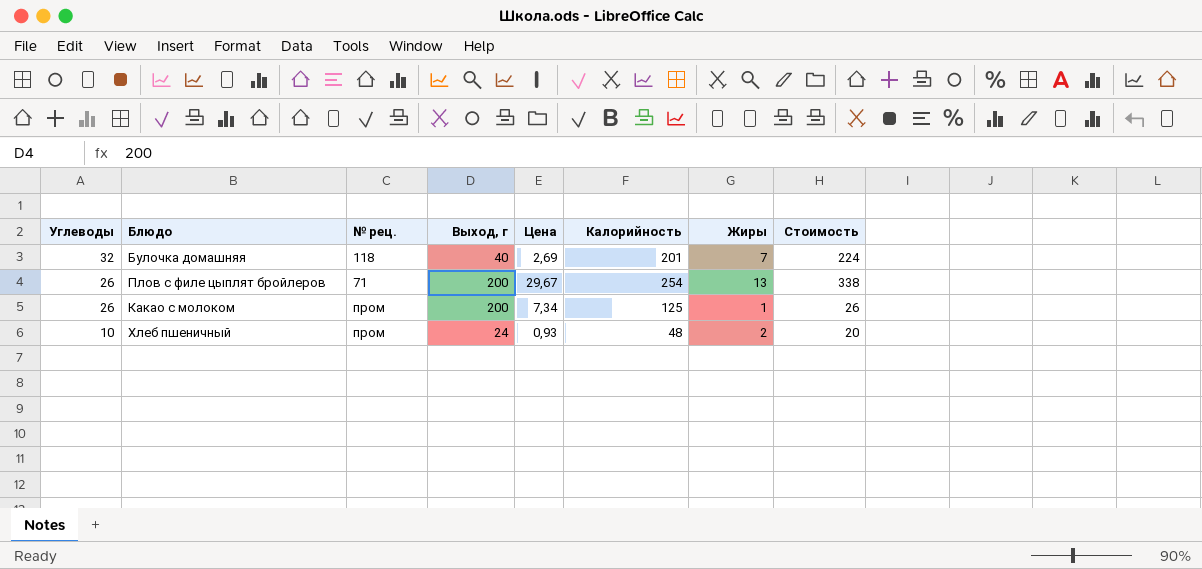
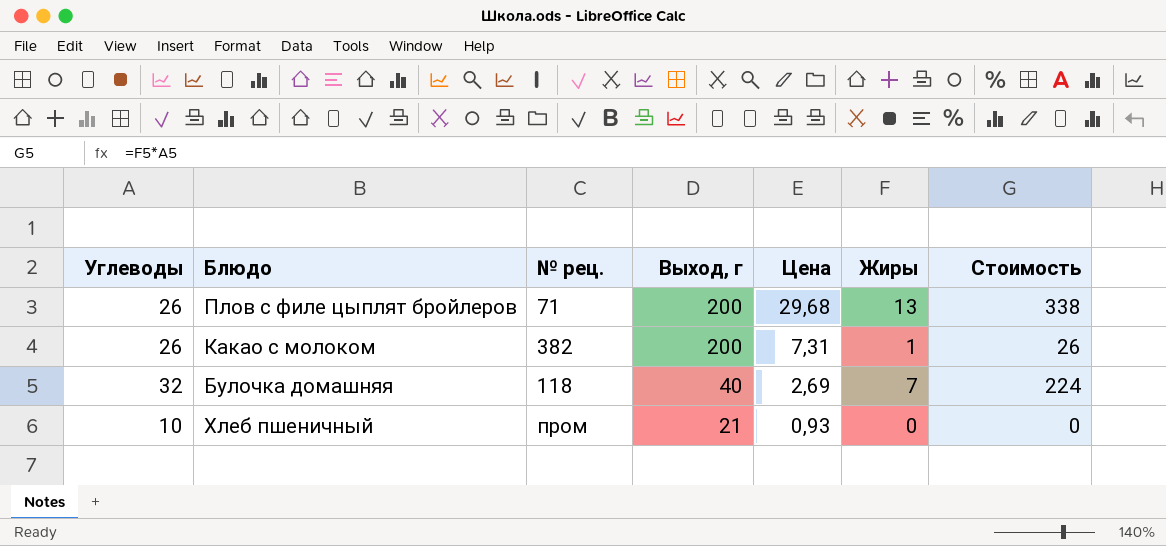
row order: Углеводы descending -> Выход, г descending
column Калорийность | position: 6 -> none
Плов с филе цыплят бройлеров | Цена: 29,67 -> 29,68
Какао с молоком | № рец.: пром -> 382
Какао с молоком | Цена: 7,34 -> 7,31
Хлеб пшеничный | Выход, г: 24 -> 21
Хлеб пшеничный | Жиры: 2 -> 0
Хлеб пшеничный | Стоимость: 20 -> 0

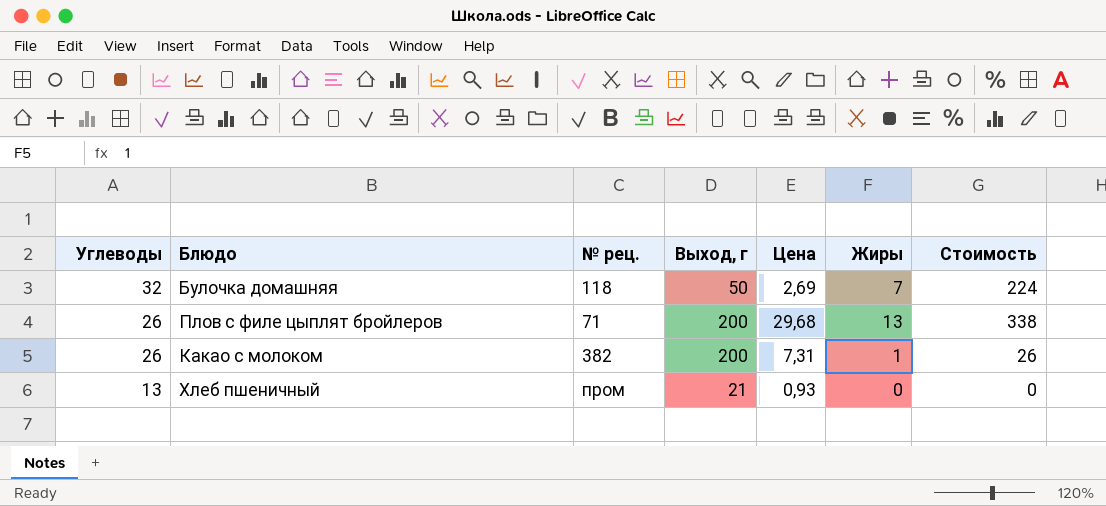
row order: Выход, г descending -> Углеводы descending
Булочка домашняя | Выход, г: 40 -> 50
Хлеб пшеничный | Углеводы: 10 -> 13

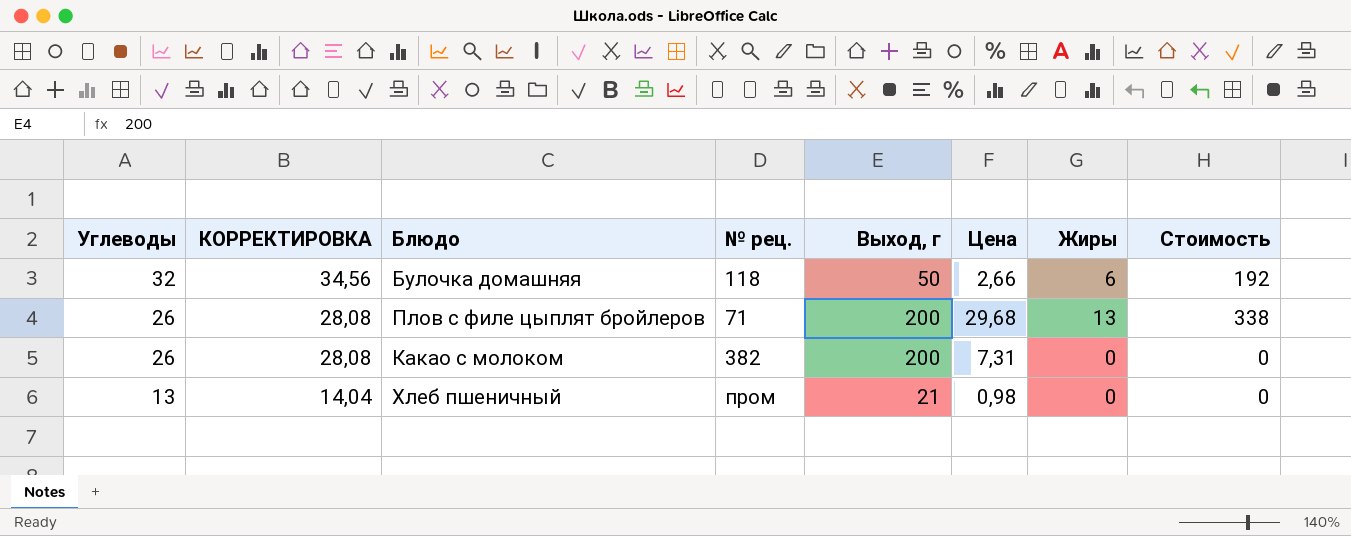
column КОРРЕКТИРОВКА | formula: none -> [Углеводы] * 1,08
Булочка домашняя | Цена: 2,69 -> 2,66
Булочка домашняя | Жиры: 7 -> 6
Булочка домашняя | Стоимость: 224 -> 192
Какао с молоком | Жиры: 1 -> 0
Какао с молоком | Стоимость: 26 -> 0
Хлеб пшеничный | Цена: 0,93 -> 0,98

